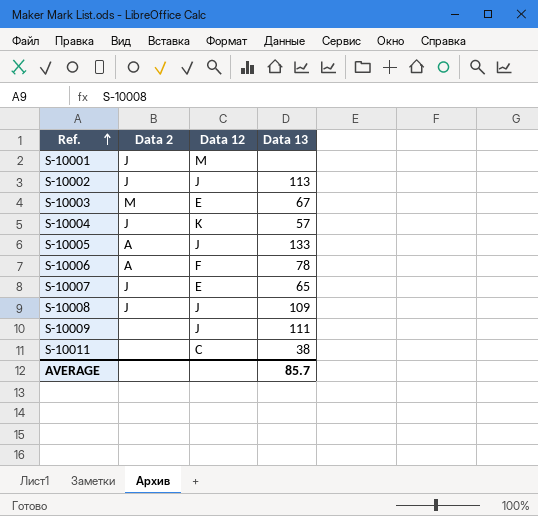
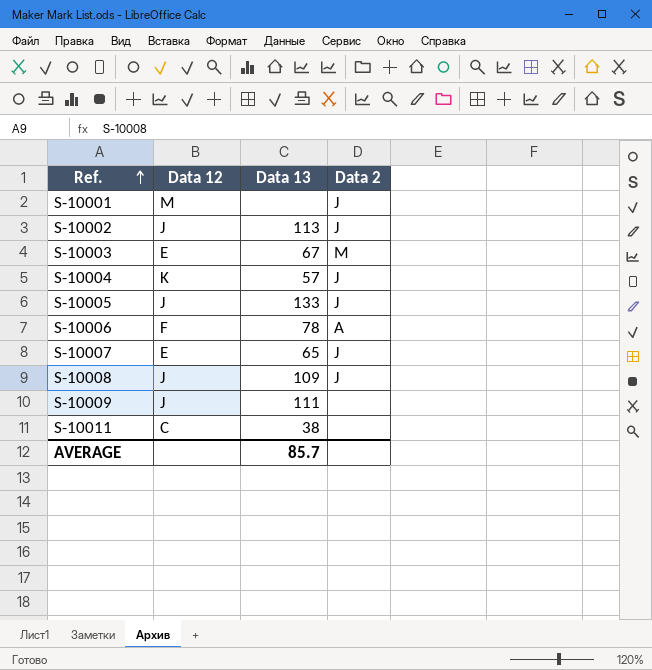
column Data 2 | position: 2 -> 4
S-10005 | Data 2: A -> J

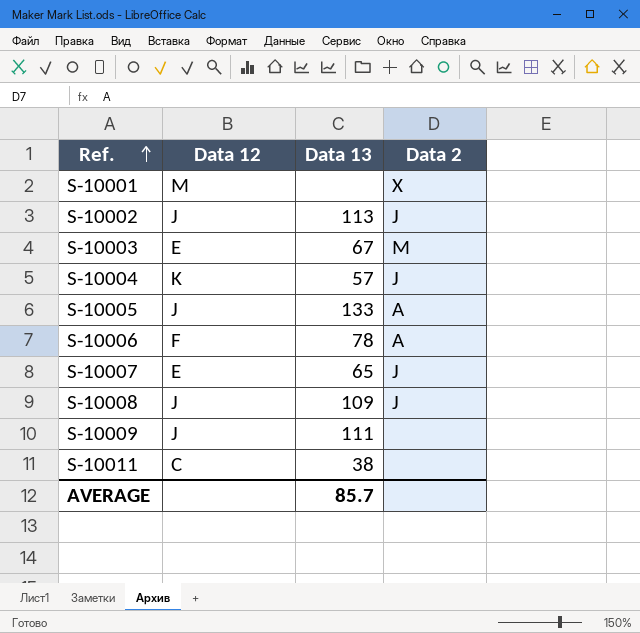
S-10001 | Data 2: J -> X
S-10005 | Data 2: J -> A

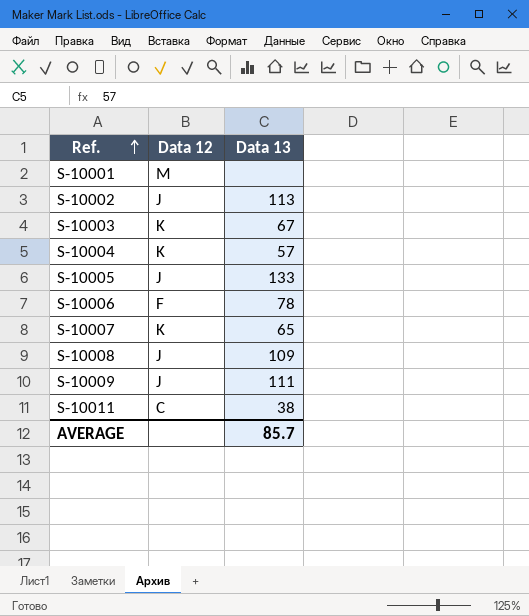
column Data 2 | position: 4 -> none
S-10003 | Data 12: E -> K
S-10007 | Data 12: E -> K

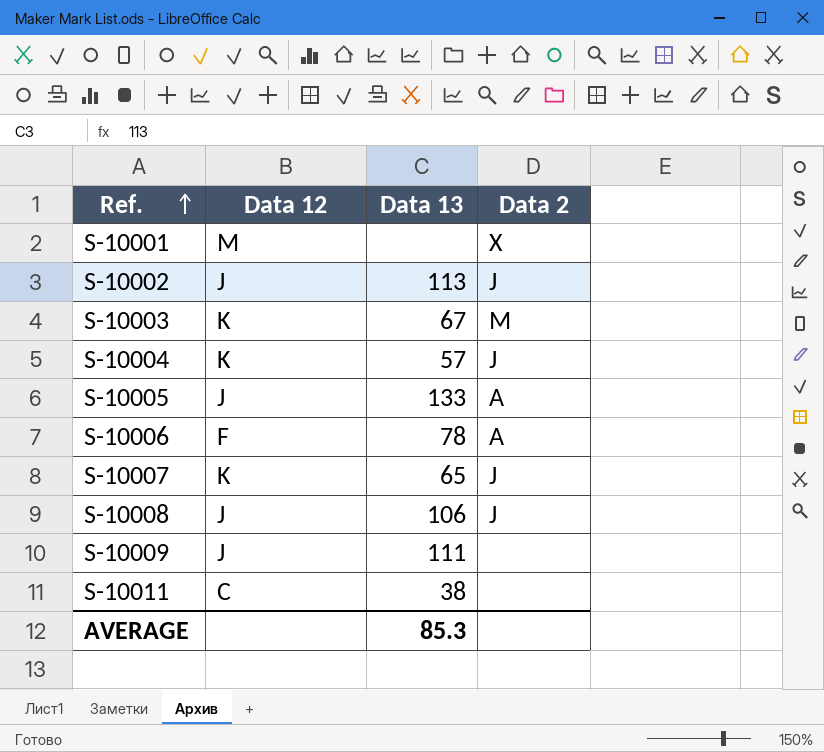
column Data 2 | position: none -> 4
S-10008 | Data 13: 109 -> 106
AVERAGE | Data 13: 85.7 -> 85.3

